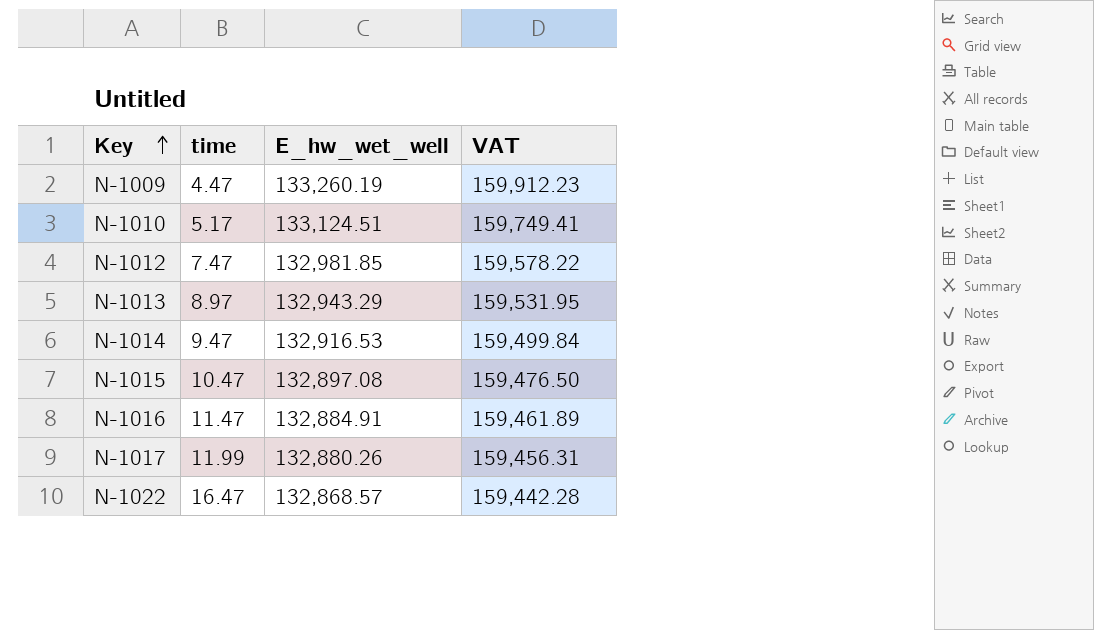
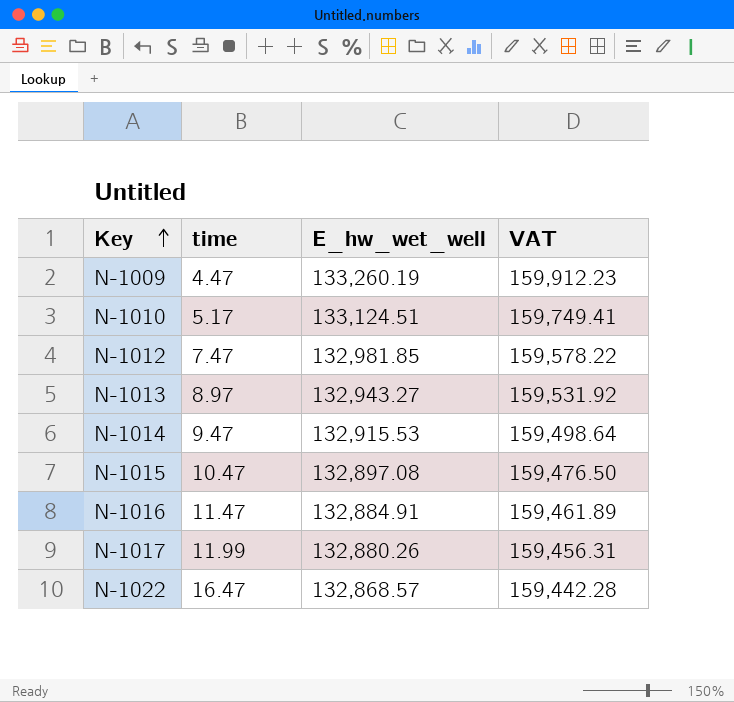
N-1013 | E_hw_wet_well: 132,943.29 -> 132,943.27
N-1013 | VAT: 159,531.95 -> 159,531.92
N-1014 | E_hw_wet_well: 132,916.53 -> 132,915.53
N-1014 | VAT: 159,499.84 -> 159,498.64

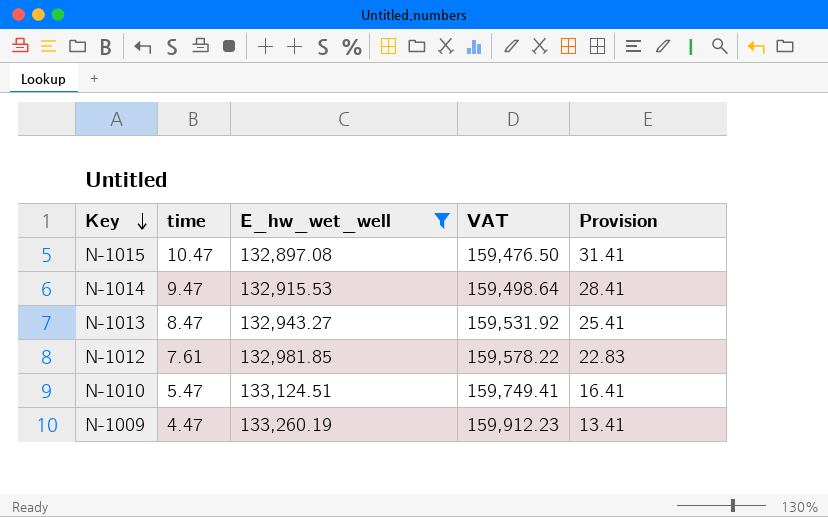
filter: none -> E_hw_wet_well >= 132,897.08
row order: Key ascending -> Key descending
column Provision | formula: none -> [time] * 3
N-1013 | time: 8.97 -> 8.47
N-1012 | time: 7.47 -> 7.61
N-1010 | time: 5.17 -> 5.47

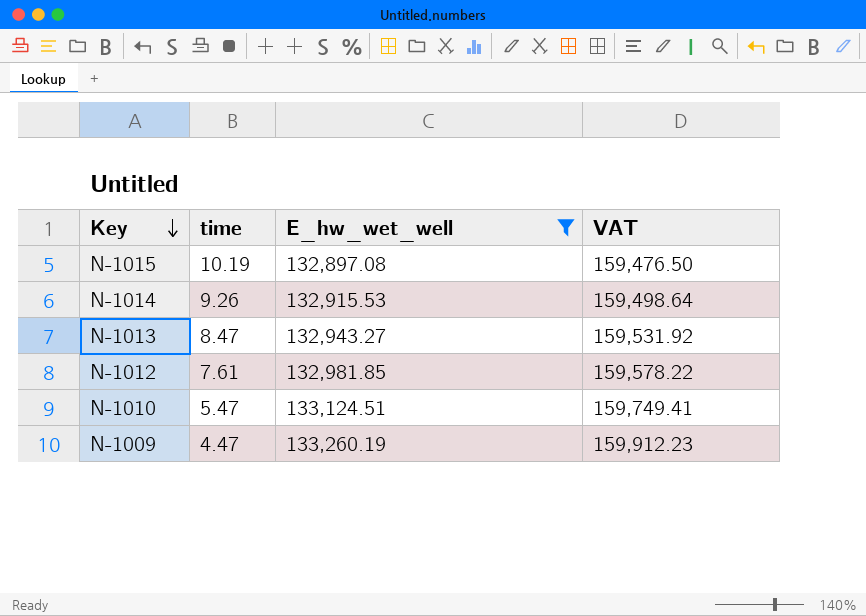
column Provision | formula: [time] * 3 -> none
N-1015 | time: 10.47 -> 10.19
N-1014 | time: 9.47 -> 9.26

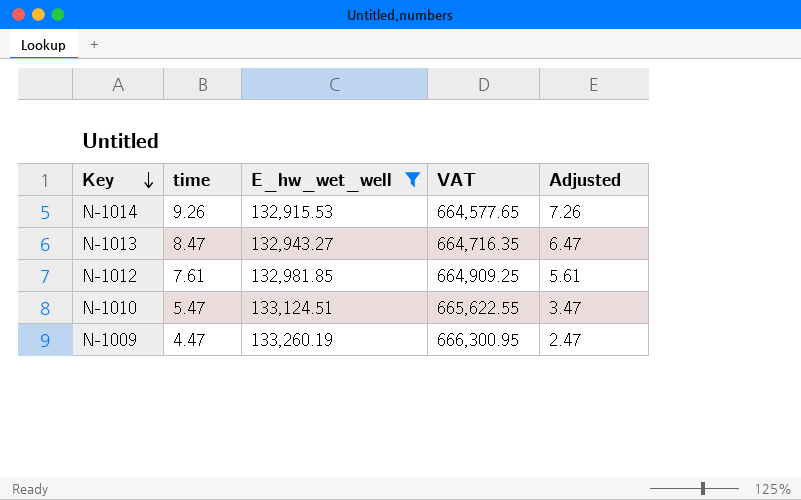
column VAT | formula: [E_hw_wet_well] * 1.2 -> [E_hw_wet_well] * 5
column Adjusted | formula: none -> [time] - 2
row N-1015: 10.19 | 132,897.08 | 159,476.50 -> none

